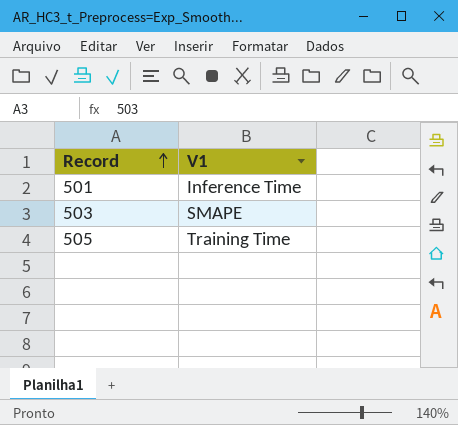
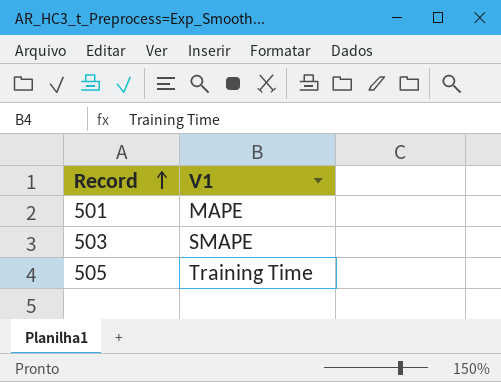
501 | V1: Inference Time -> MAPE

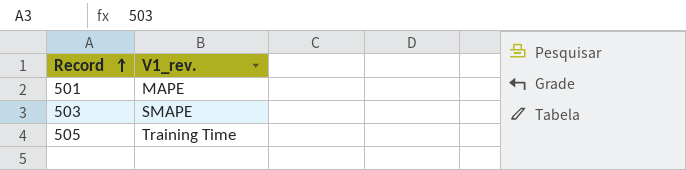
column name: V1 -> V1_rev.

